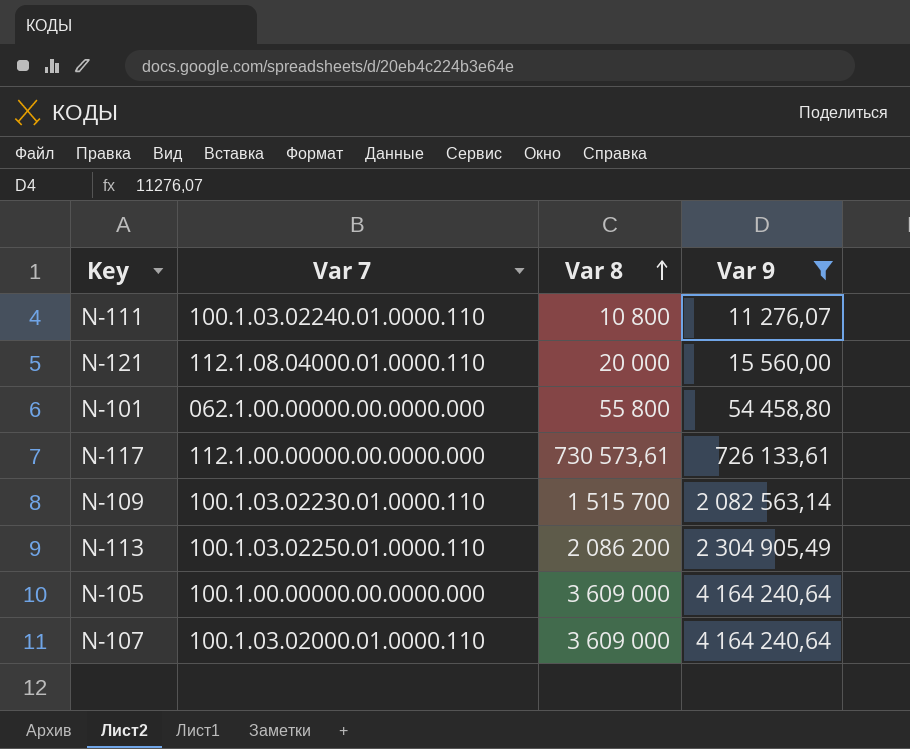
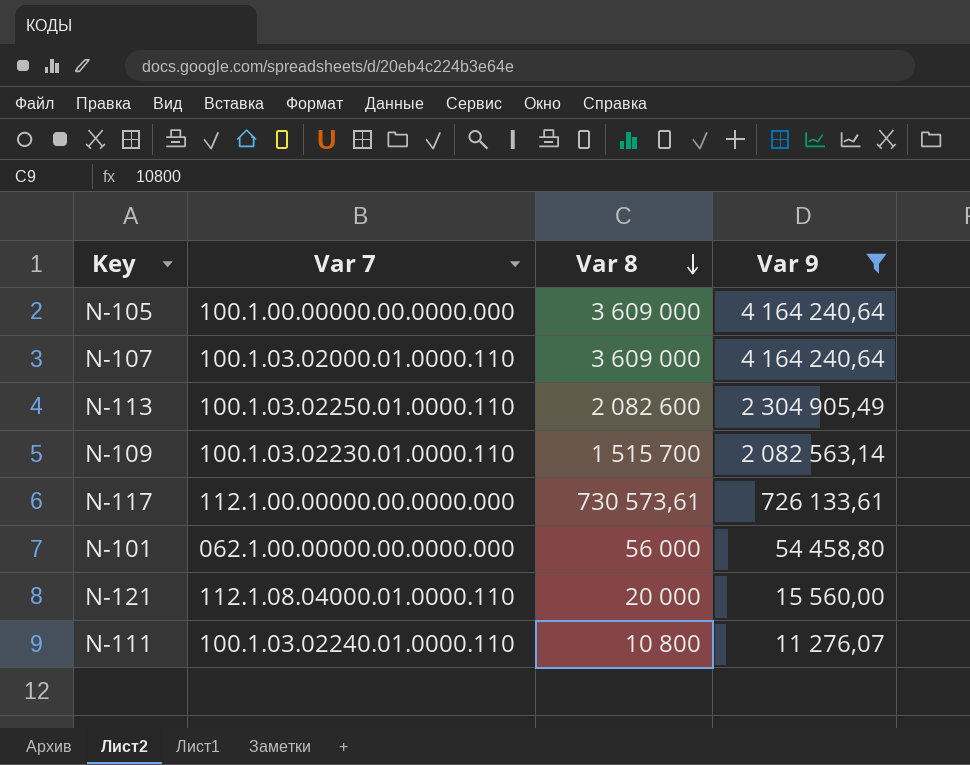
row order: Var 8 ascending -> Var 8 descending
N-113 | Var 8: 2 086 200 -> 2 082 600
N-101 | Var 8: 55 800 -> 56 000

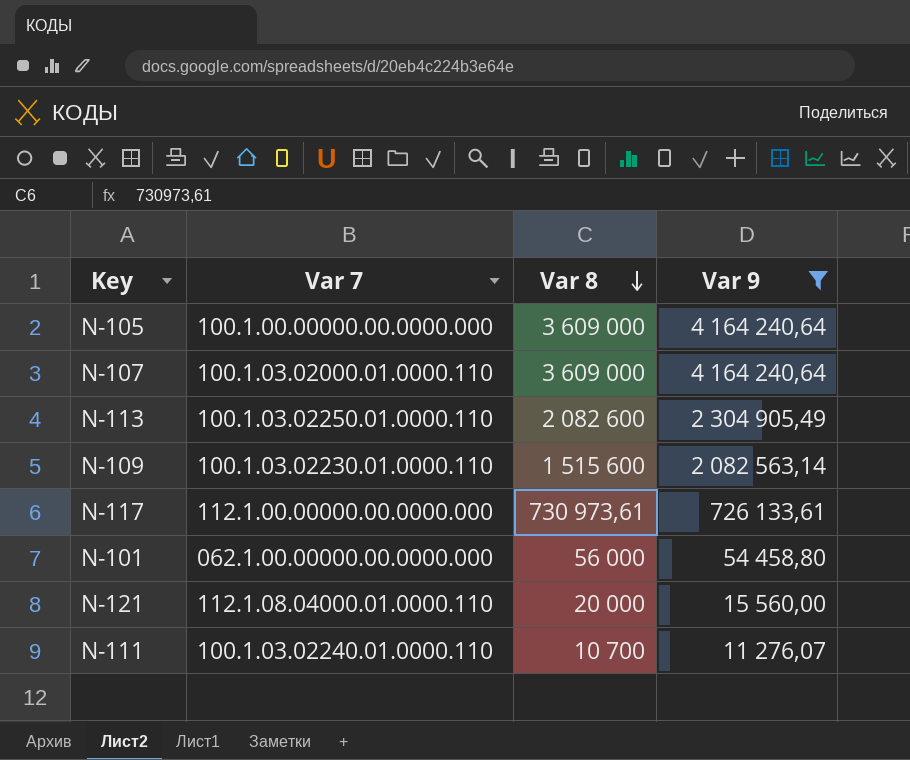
N-109 | Var 8: 1 515 700 -> 1 515 600
N-117 | Var 8: 730 573,61 -> 730 973,61
N-111 | Var 8: 10 800 -> 10 700

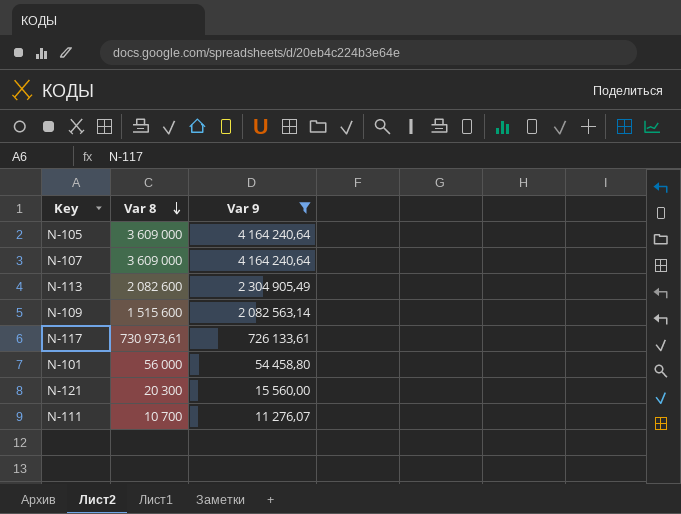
column Var 7 | position: 2 -> none
N-121 | Var 8: 20 000 -> 20 300

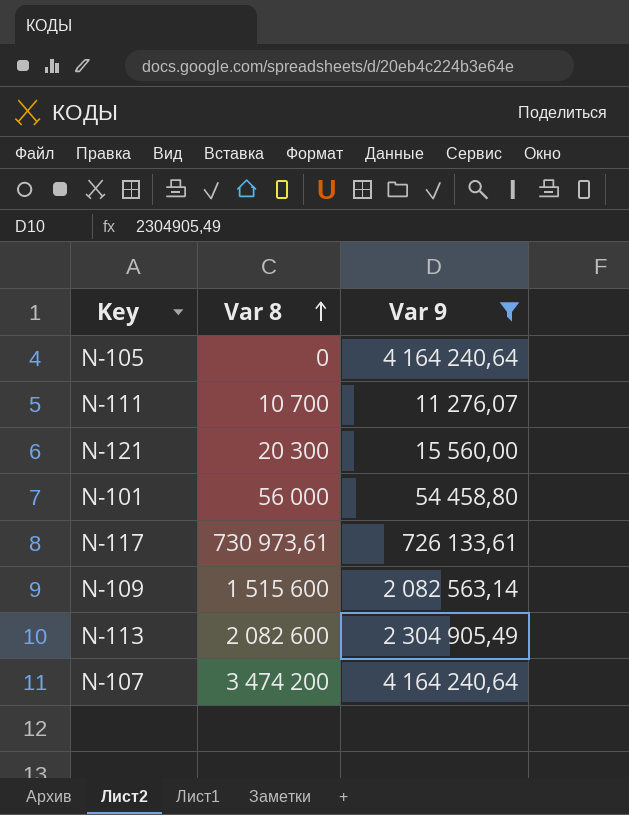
row order: Var 8 descending -> Var 8 ascending
N-105 | Var 8: 3 609 000 -> 0
N-107 | Var 8: 3 609 000 -> 3 474 200

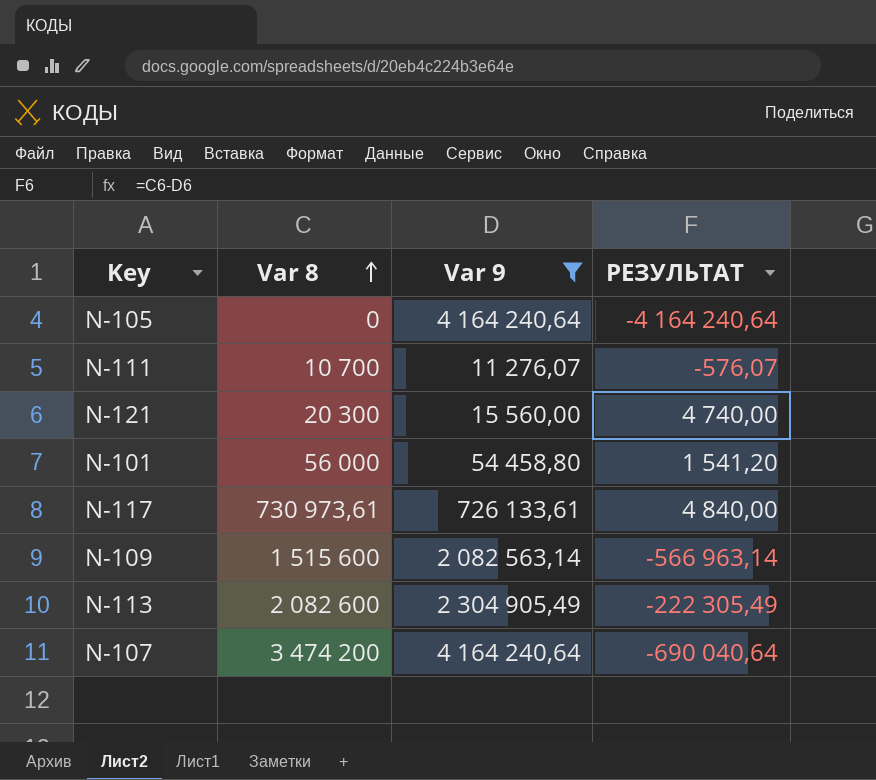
column РЕЗУЛЬТАТ | formula: none -> [Var 8] - [Var 9]

